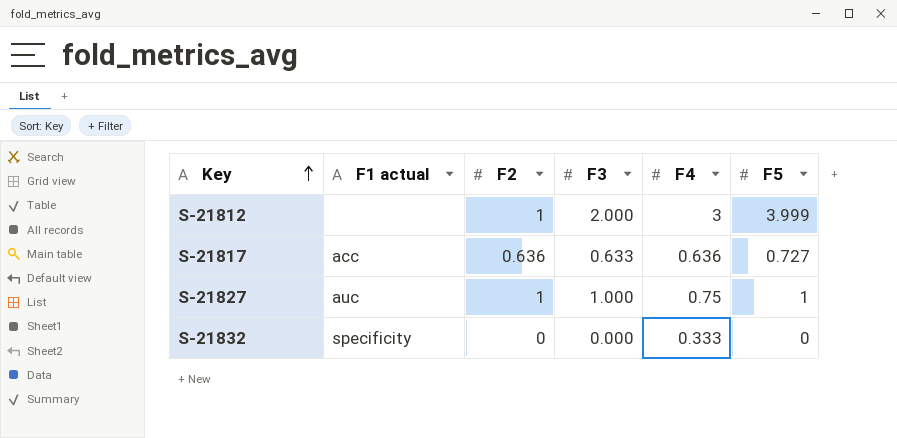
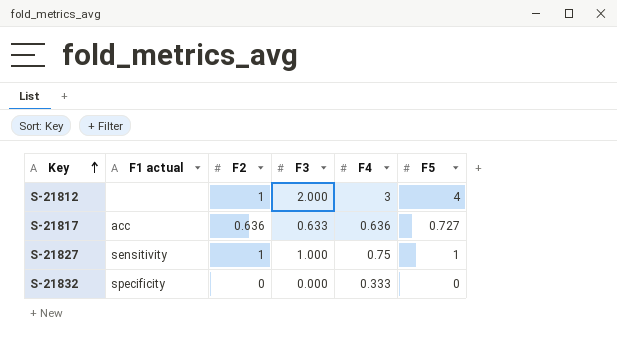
S-21812 | F5: 3.999 -> 4
S-21827 | F1 actual: auc -> sensitivity

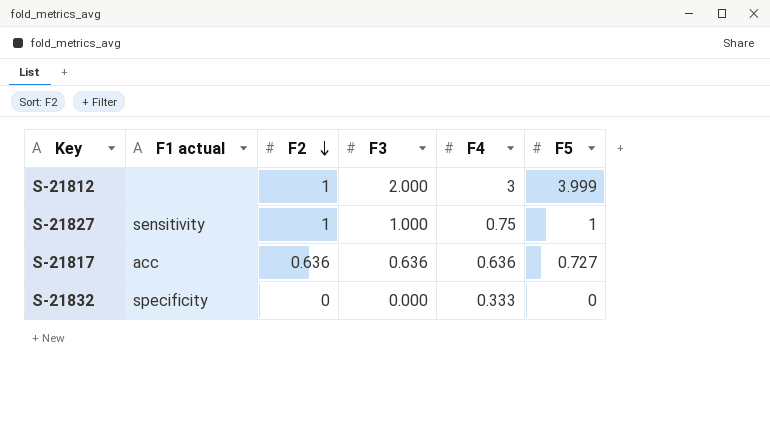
row order: Key ascending -> F2 descending
S-21812 | F5: 4 -> 3.999
S-21817 | F3: 0.633 -> 0.636

